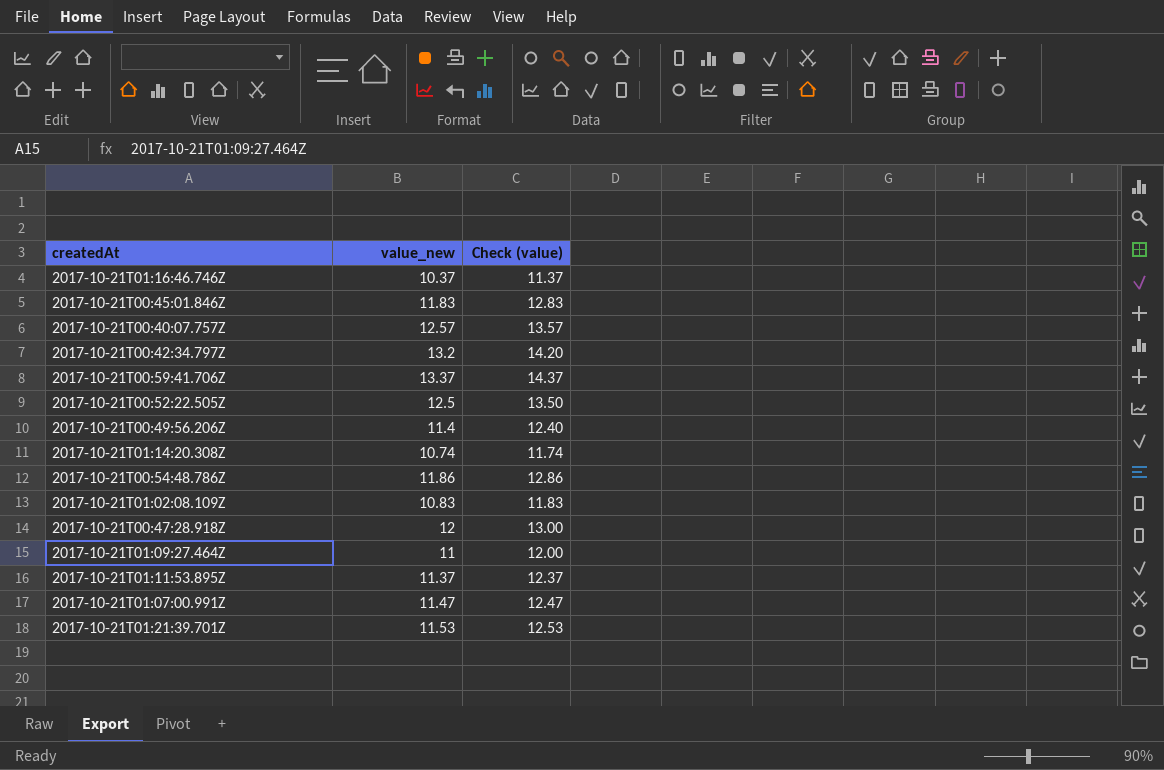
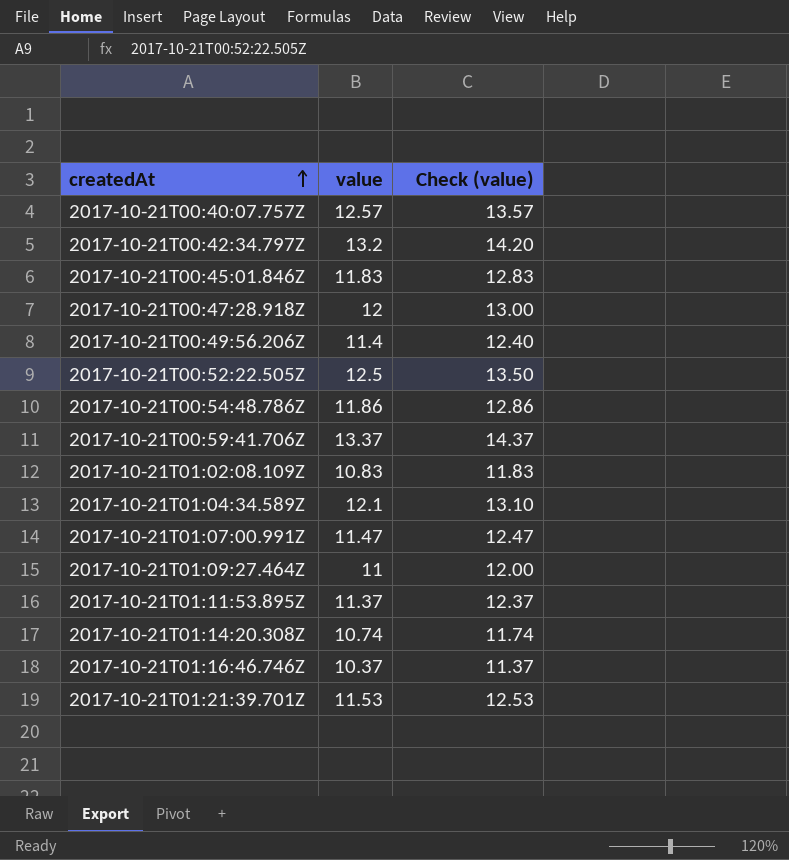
row order: none -> createdAt ascending
column name: value_new -> value
row 2017-10-21T01:04:34.589Z: none -> 12.1 | 13.10

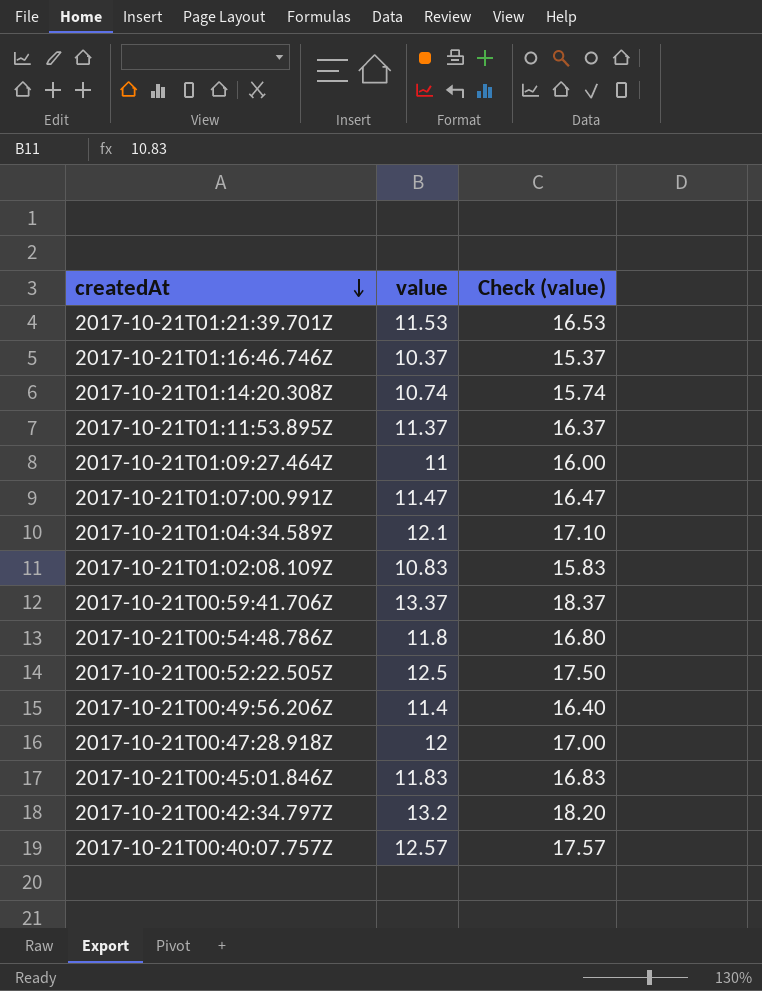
row order: createdAt ascending -> createdAt descending
column Check (value) | formula: [value] + 1 -> [value] + 5
2017-10-21T00:54:48.786Z | value: 11.86 -> 11.8

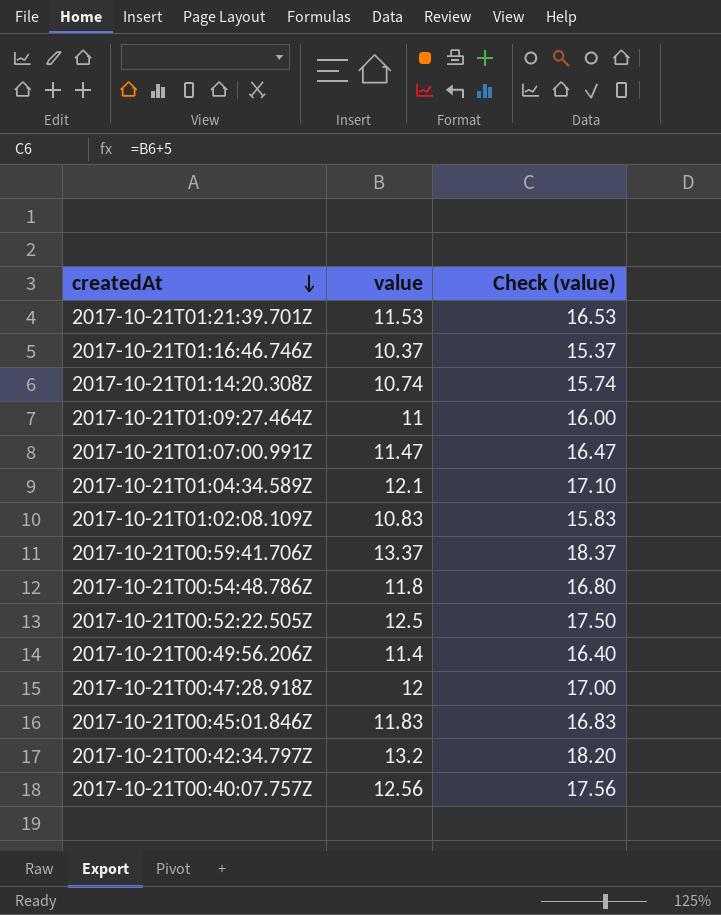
row 2017-10-21T01:11:53.895Z: 11.37 | 16.37 -> none
2017-10-21T00:40:07.757Z | value: 12.57 -> 12.56
2017-10-21T00:40:07.757Z | Check (value): 17.57 -> 17.56

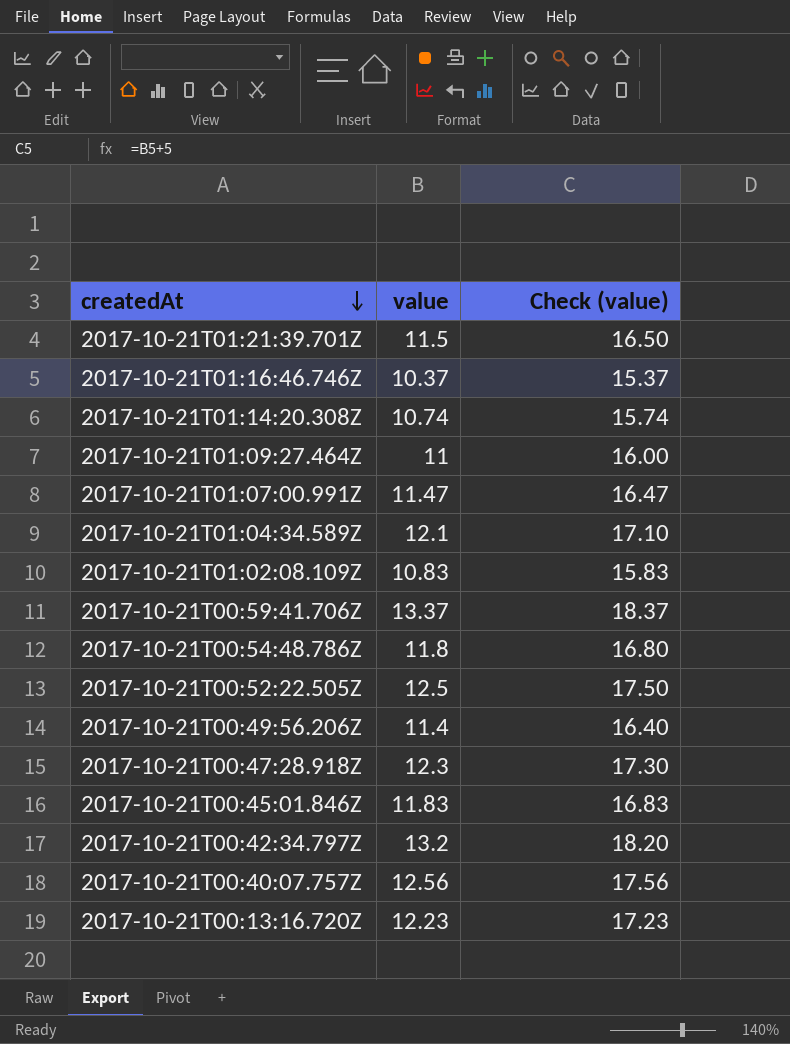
2017-10-21T01:21:39.701Z | value: 11.53 -> 11.5
2017-10-21T01:21:39.701Z | Check (value): 16.53 -> 16.50
2017-10-21T00:47:28.918Z | value: 12 -> 12.3
2017-10-21T00:47:28.918Z | Check (value): 17.00 -> 17.30
row 2017-10-21T00:13:16.720Z: none -> 12.23 | 17.23

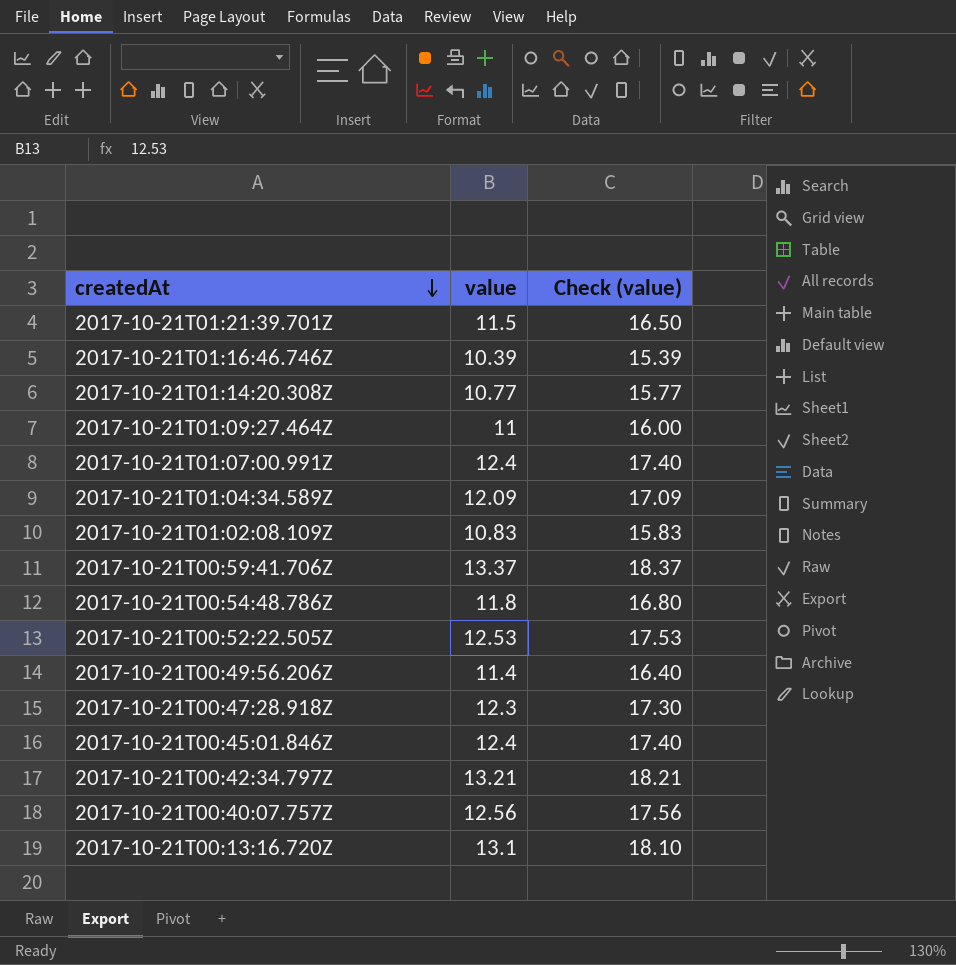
2017-10-21T01:16:46.746Z | value: 10.37 -> 10.39
2017-10-21T01:16:46.746Z | Check (value): 15.37 -> 15.39
2017-10-21T01:14:20.308Z | value: 10.74 -> 10.77
2017-10-21T01:14:20.308Z | Check (value): 15.74 -> 15.77
2017-10-21T01:07:00.991Z | value: 11.47 -> 12.4
2017-10-21T01:07:00.991Z | Check (value): 16.47 -> 17.40
2017-10-21T01:04:34.589Z | value: 12.1 -> 12.09
2017-10-21T01:04:34.589Z | Check (value): 17.10 -> 17.09
2017-10-21T00:52:22.505Z | value: 12.5 -> 12.53
2017-10-21T00:52:22.505Z | Check (value): 17.50 -> 17.53
2017-10-21T00:45:01.846Z | value: 11.83 -> 12.4
2017-10-21T00:45:01.846Z | Check (value): 16.83 -> 17.40
2017-10-21T00:42:34.797Z | value: 13.2 -> 13.21
2017-10-21T00:42:34.797Z | Check (value): 18.20 -> 18.21
2017-10-21T00:13:16.720Z | value: 12.23 -> 13.1
2017-10-21T00:13:16.720Z | Check (value): 17.23 -> 18.10

